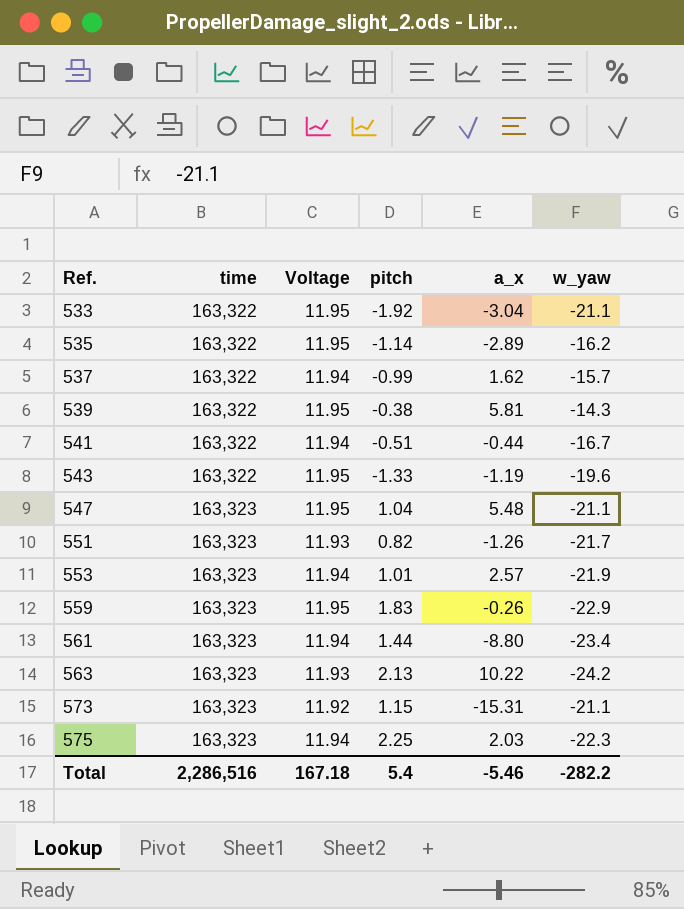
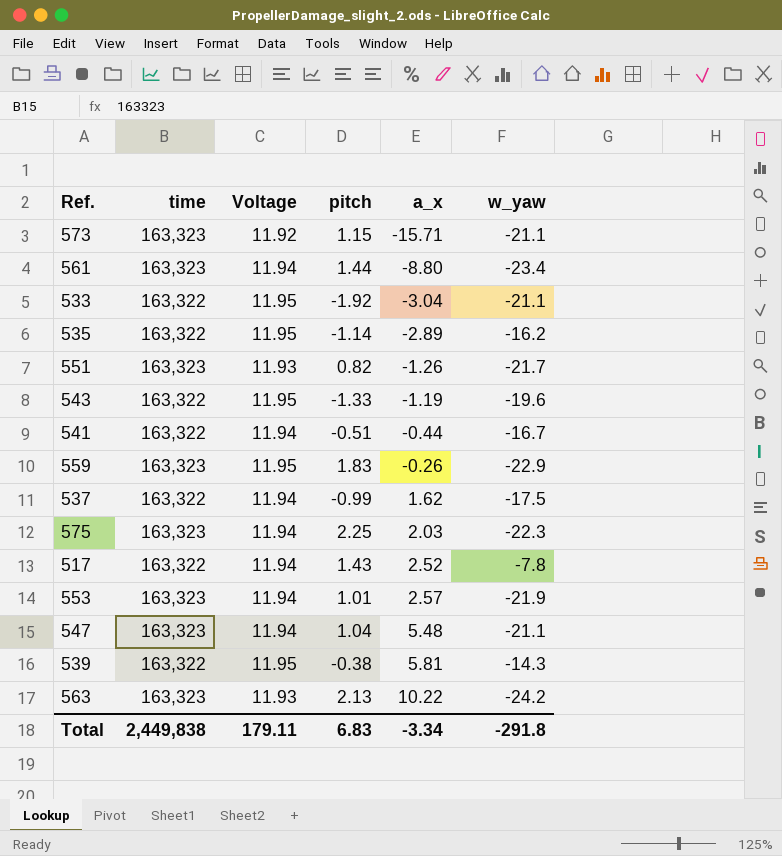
row order: Ref. ascending -> a_x ascending
573 | a_x: -15.31 -> -15.71
537 | w_yaw: -15.7 -> -17.5
row 517: none -> 163,322 | 11.94 | 1.43 | 2.52 | -7.8
547 | Voltage: 11.95 -> 11.94
Total | time: 2,286,516 -> 2,449,838
Total | Voltage: 167.18 -> 179.11
Total | pitch: 5.4 -> 6.83
Total | a_x: -5.46 -> -3.34
Total | w_yaw: -282.2 -> -291.8

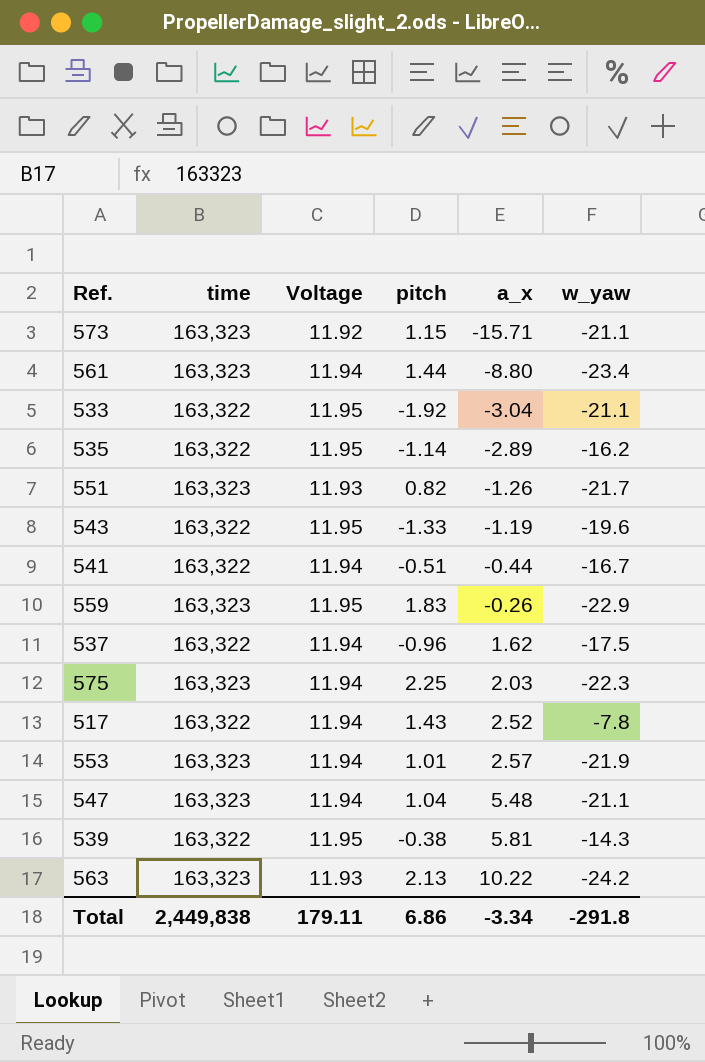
537 | pitch: -0.99 -> -0.96
Total | pitch: 6.83 -> 6.86

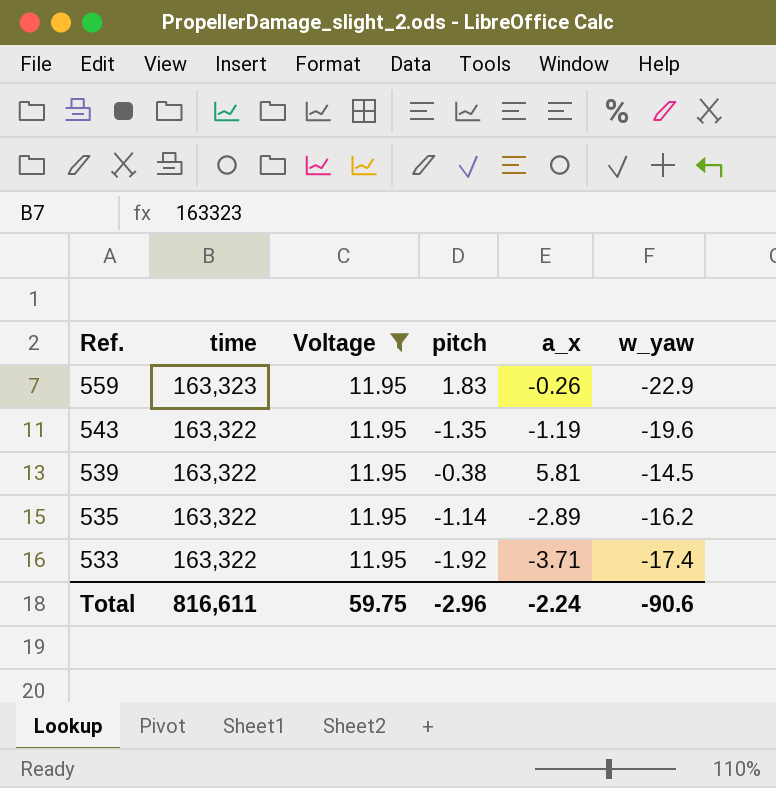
filter: none -> Voltage = 11.95
row order: a_x ascending -> Ref. descending
543 | pitch: -1.33 -> -1.35
539 | w_yaw: -14.3 -> -14.5
533 | a_x: -3.04 -> -3.71
533 | w_yaw: -21.1 -> -17.4
Total | time: 2,449,838 -> 816,611
Total | Voltage: 179.11 -> 59.75
Total | pitch: 6.86 -> -2.96
Total | a_x: -3.34 -> -2.24
Total | w_yaw: -291.8 -> -90.6

